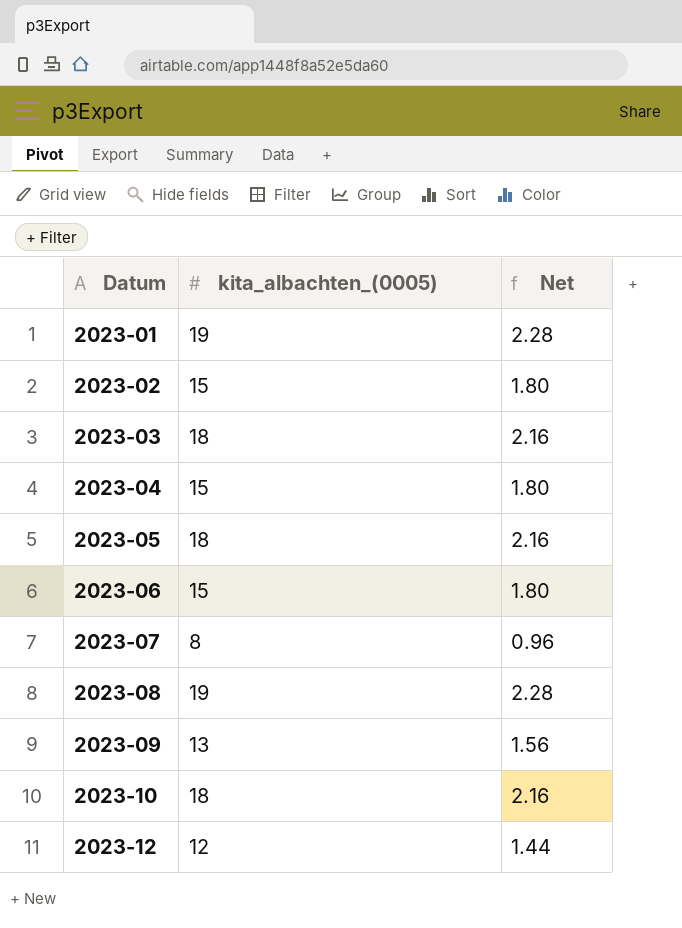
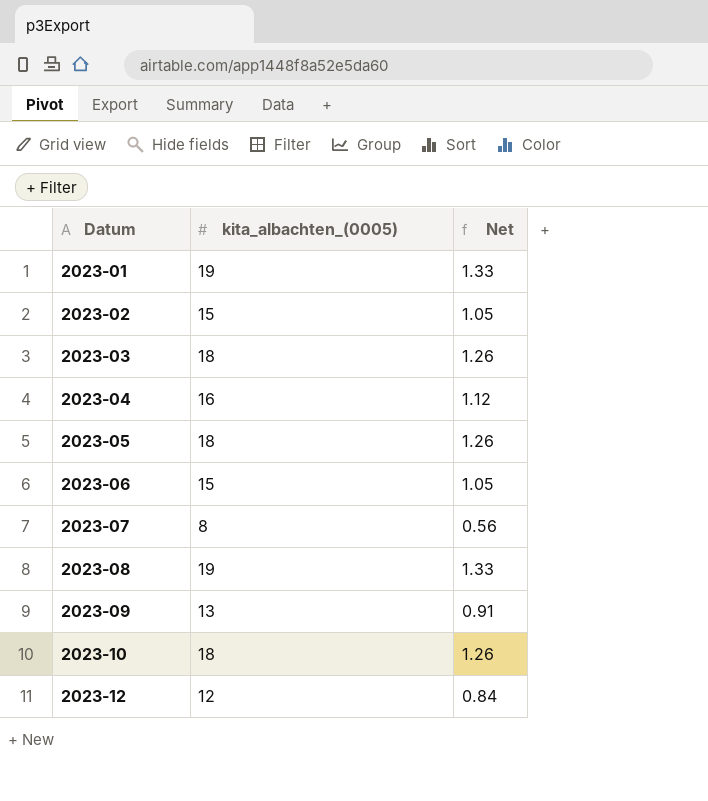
column Net | formula: [kita_albachten_(0005)] * 0.12 -> [kita_albachten_(0005)] * 0.07
2023-04 | kita_albachten_(0005): 15 -> 16

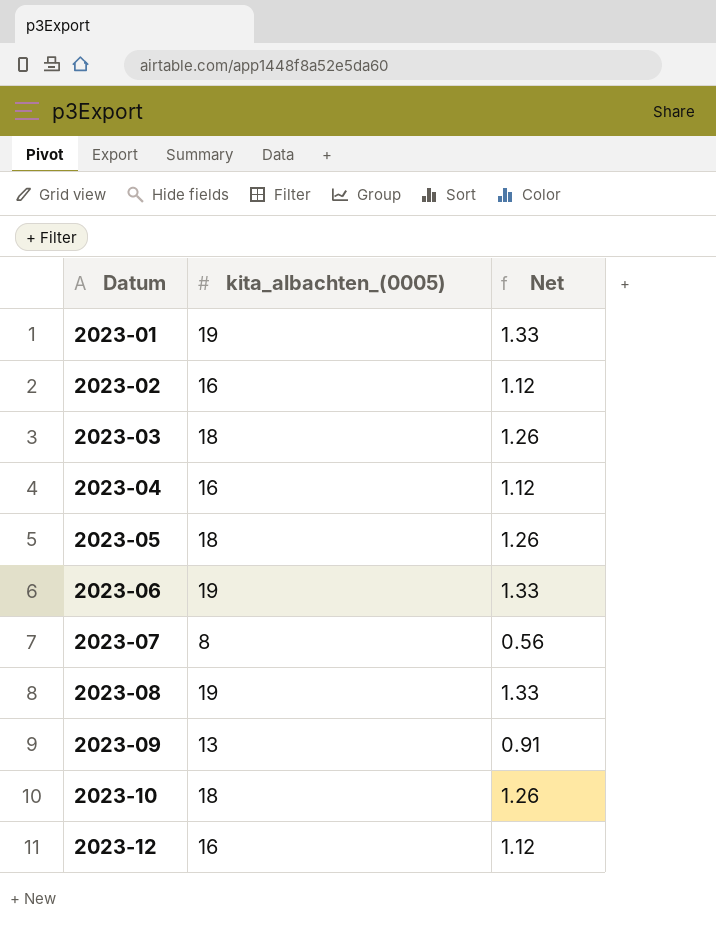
2023-02 | kita_albachten_(0005): 15 -> 16
2023-02 | Net: 1.05 -> 1.12
2023-06 | kita_albachten_(0005): 15 -> 19
2023-06 | Net: 1.05 -> 1.33
2023-12 | kita_albachten_(0005): 12 -> 16
2023-12 | Net: 0.84 -> 1.12

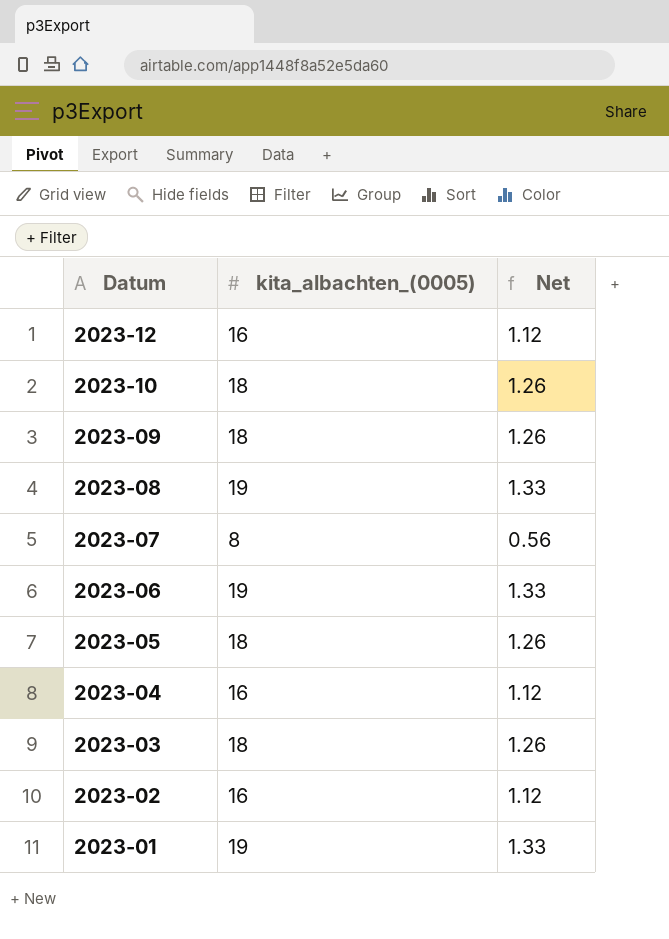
row order: Datum ascending -> Datum descending
2023-09 | kita_albachten_(0005): 13 -> 18
2023-09 | Net: 0.91 -> 1.26

